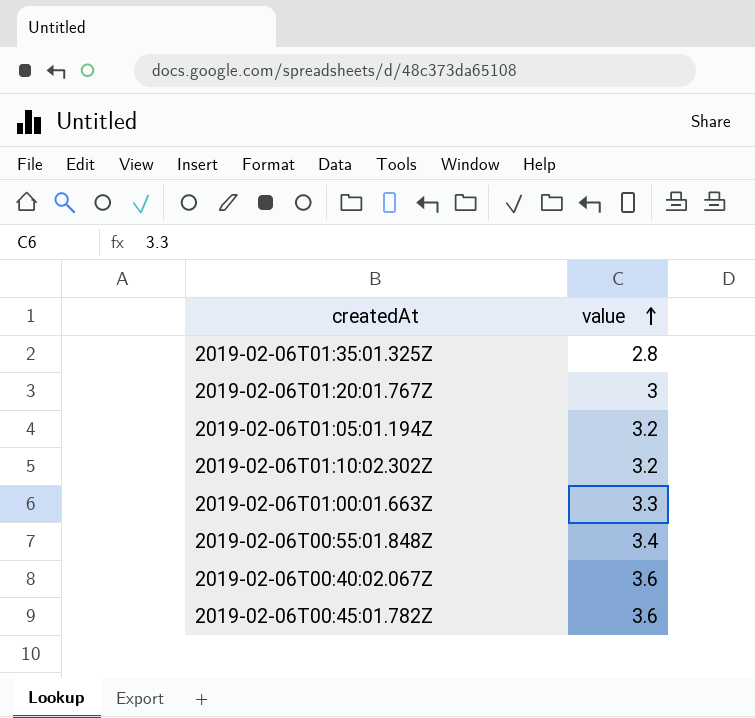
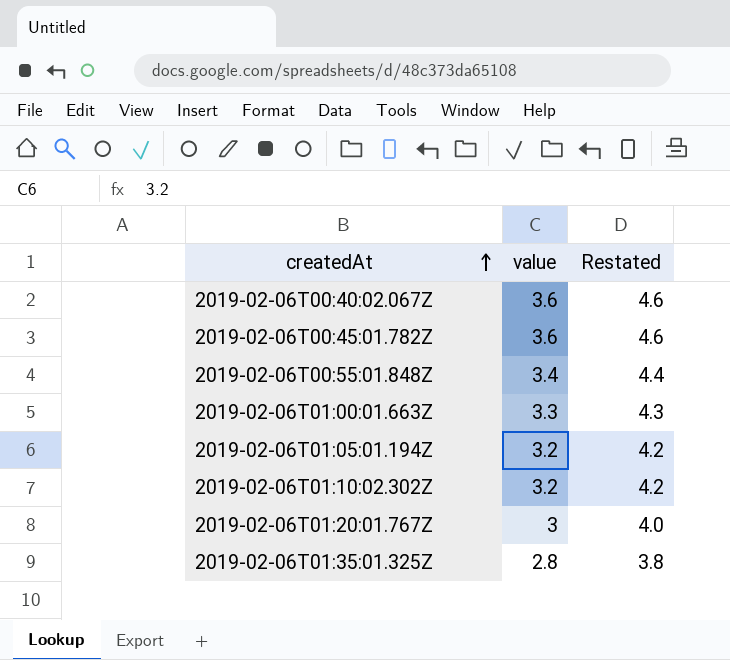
row order: value ascending -> createdAt ascending
column Restated | formula: none -> [value] + 1

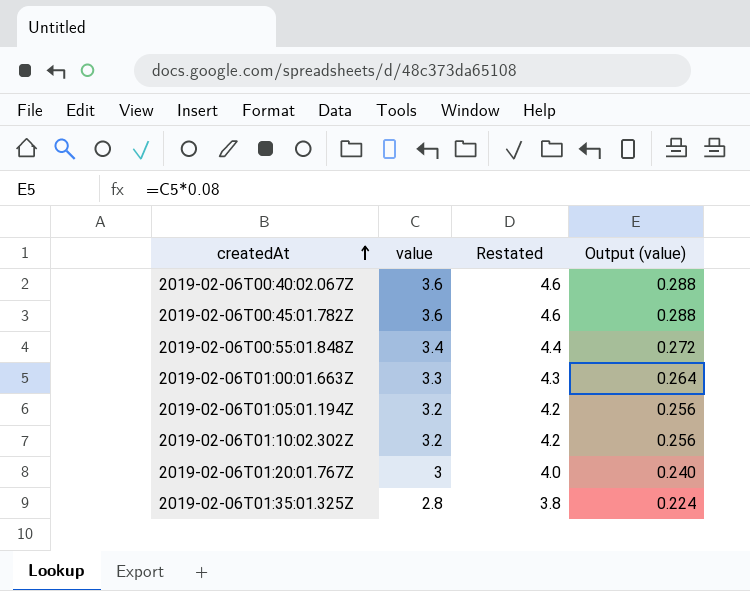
column Output (value) | formula: none -> [value] * 0.08

